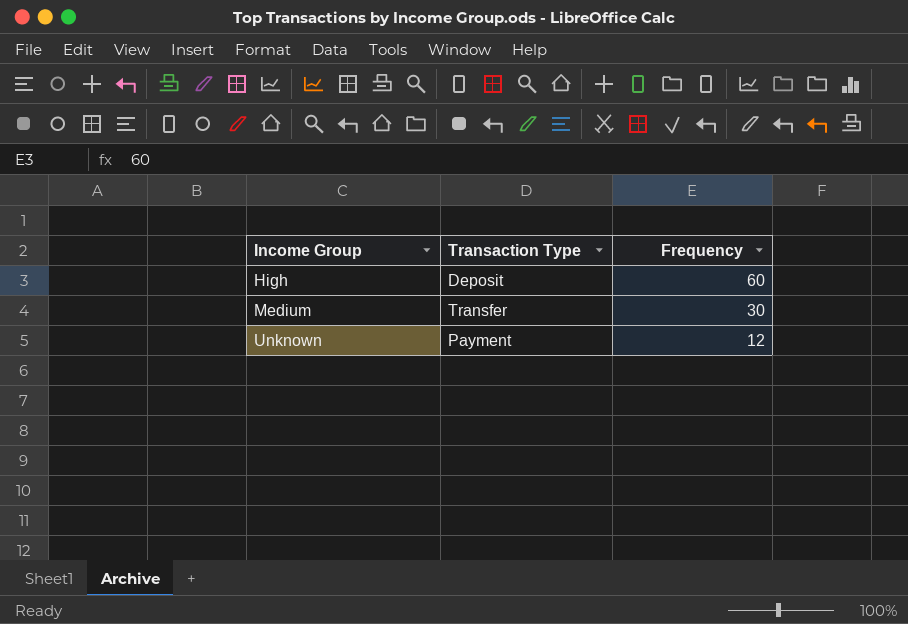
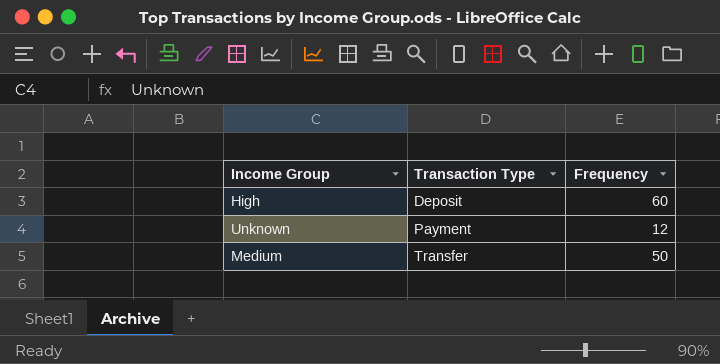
row order: Income Group ascending -> Transaction Type ascending
Medium | Frequency: 30 -> 50

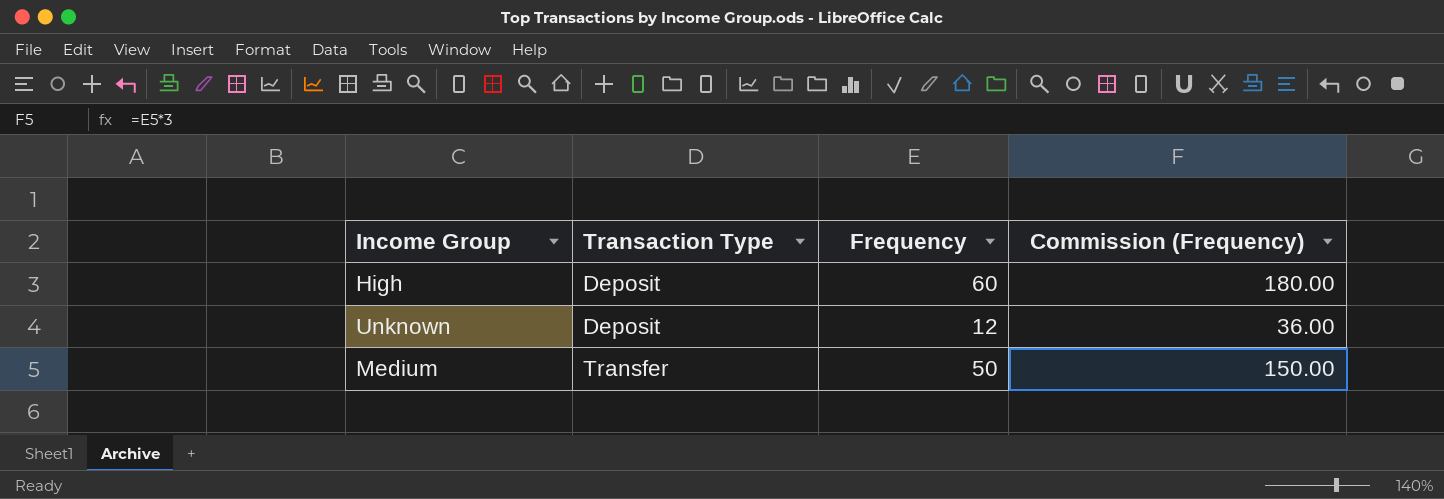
column Commission (Frequency) | formula: none -> [Frequency] * 3
Unknown | Transaction Type: Payment -> Deposit

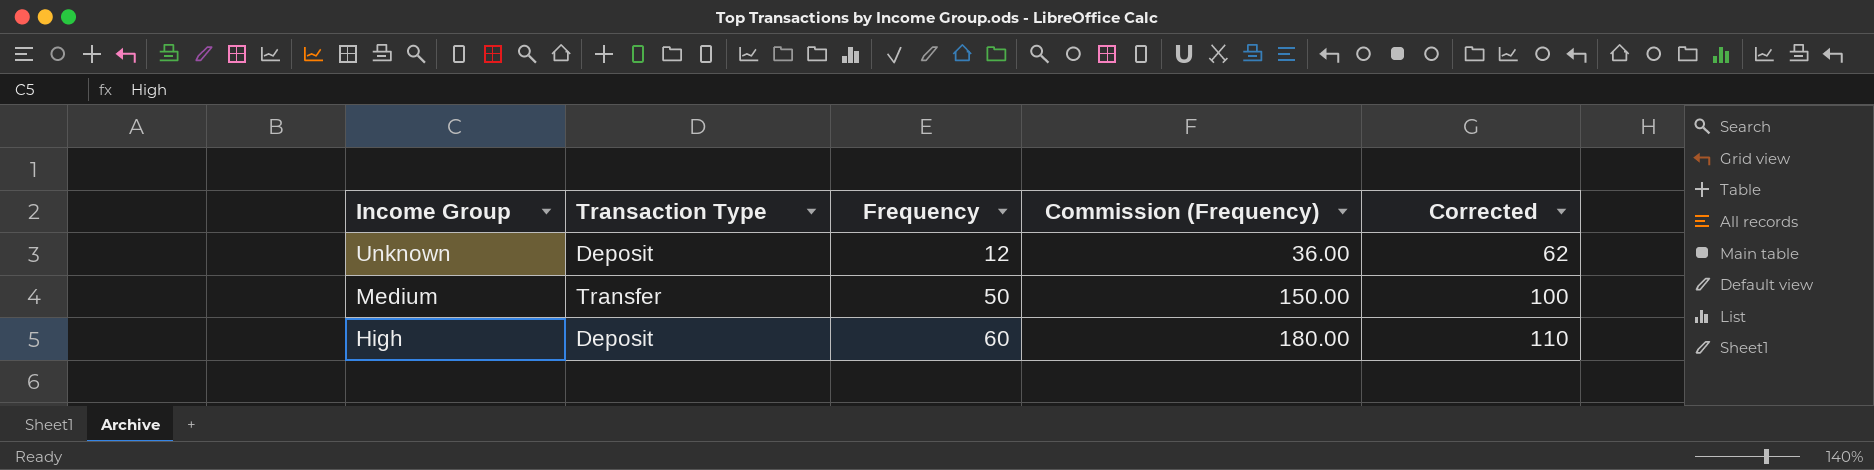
row order: Transaction Type ascending -> Income Group descending
column Corrected | formula: none -> [Frequency] + 50

